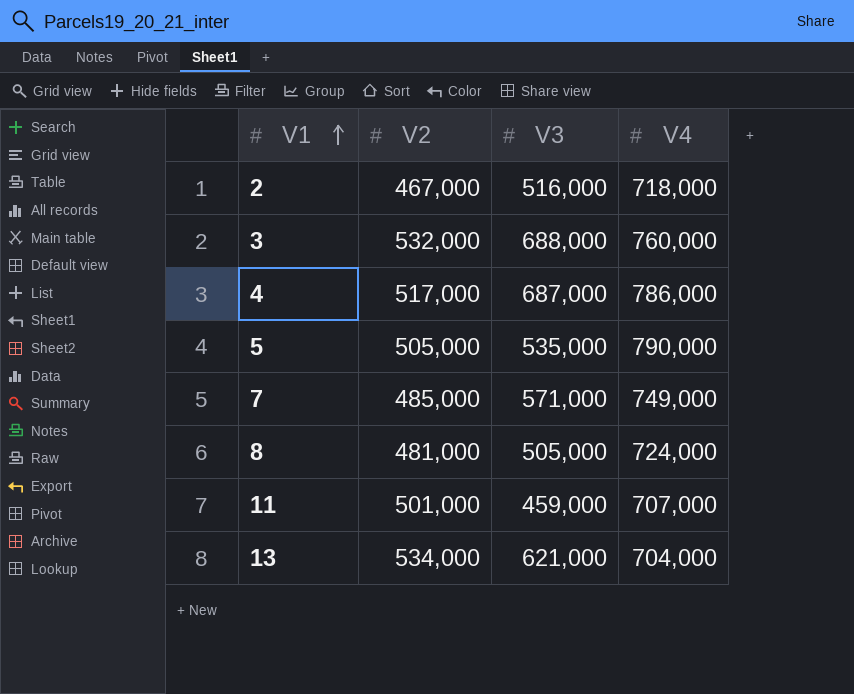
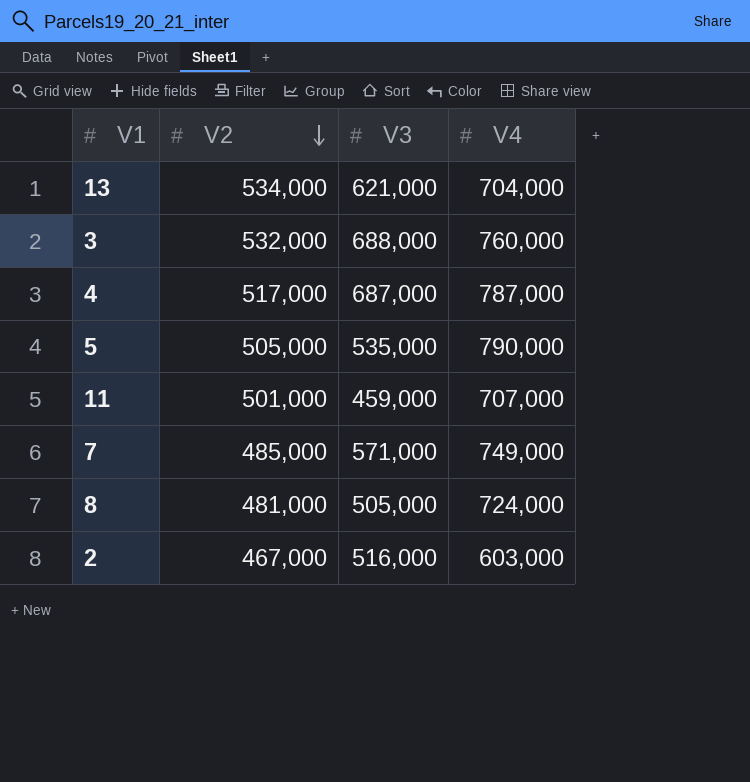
row order: V1 ascending -> V2 descending
4 | V4: 786,000 -> 787,000
2 | V4: 718,000 -> 603,000

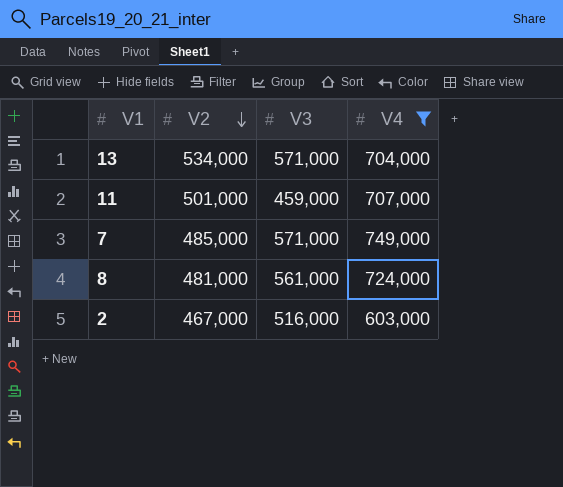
filter: none -> V4 <= 749,000
13 | V3: 621,000 -> 571,000
8 | V3: 505,000 -> 561,000

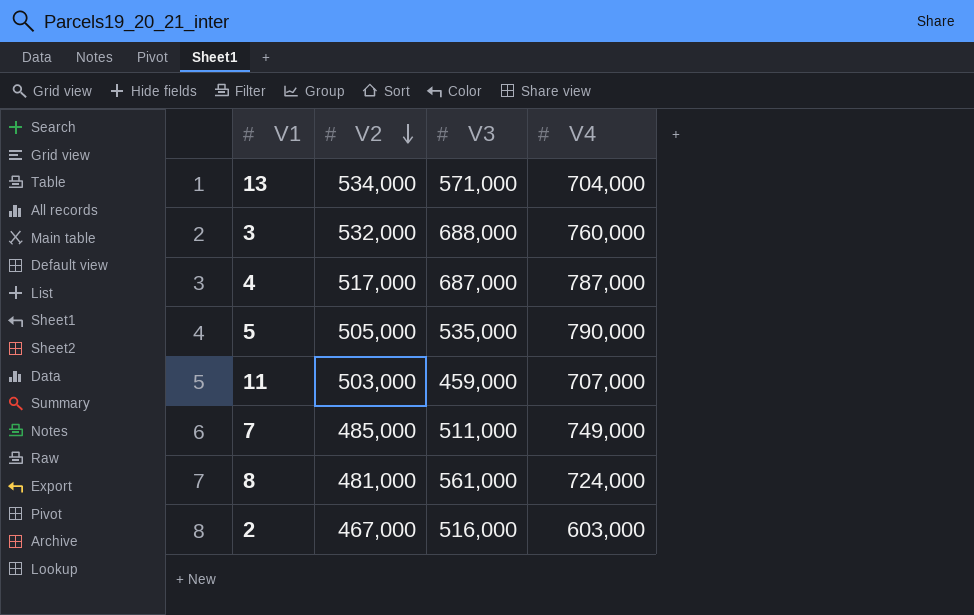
filter: V4 <= 749,000 -> none
11 | V2: 501,000 -> 503,000
7 | V3: 571,000 -> 511,000

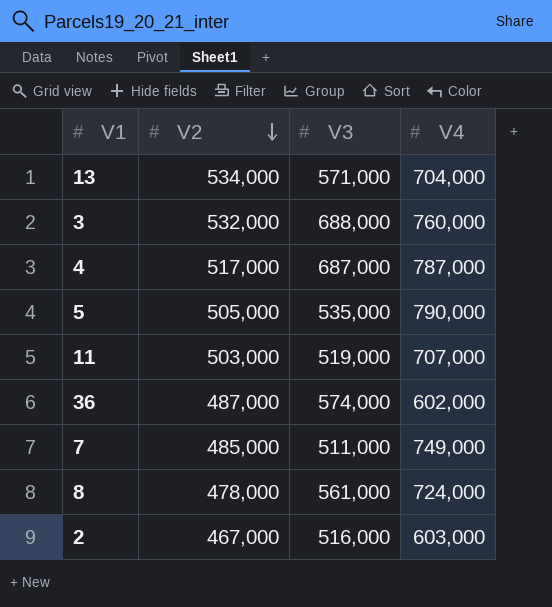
11 | V3: 459,000 -> 519,000
row 36: none -> 487,000 | 574,000 | 602,000
8 | V2: 481,000 -> 478,000

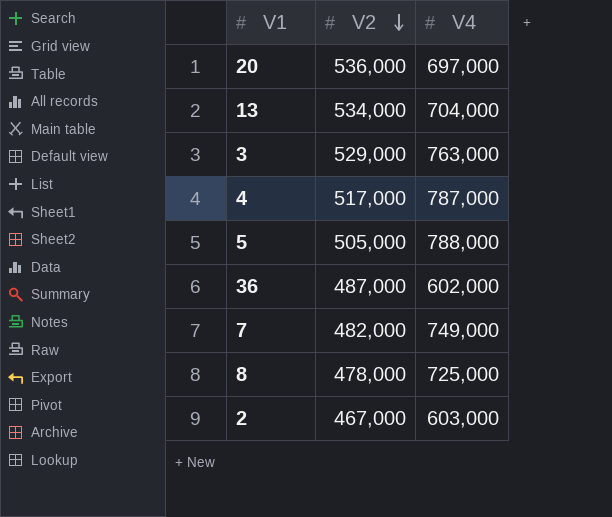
column V3 | position: 3 -> none
row 11: 503,000 | 519,000 | 707,000 -> none
row 20: none -> 536,000 | 697,000
3 | V2: 532,000 -> 529,000
3 | V4: 760,000 -> 763,000
5 | V4: 790,000 -> 788,000
7 | V2: 485,000 -> 482,000
8 | V4: 724,000 -> 725,000

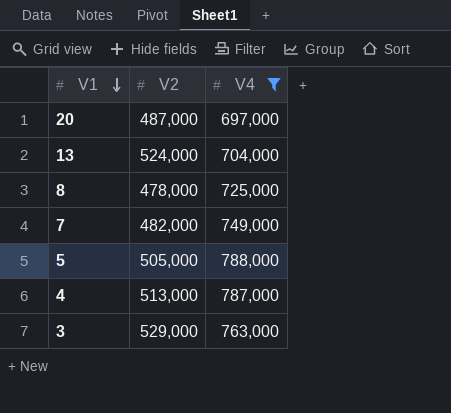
filter: none -> V4 >= 697,000
row order: V2 descending -> V1 descending
20 | V2: 536,000 -> 487,000
13 | V2: 534,000 -> 524,000
4 | V2: 517,000 -> 513,000

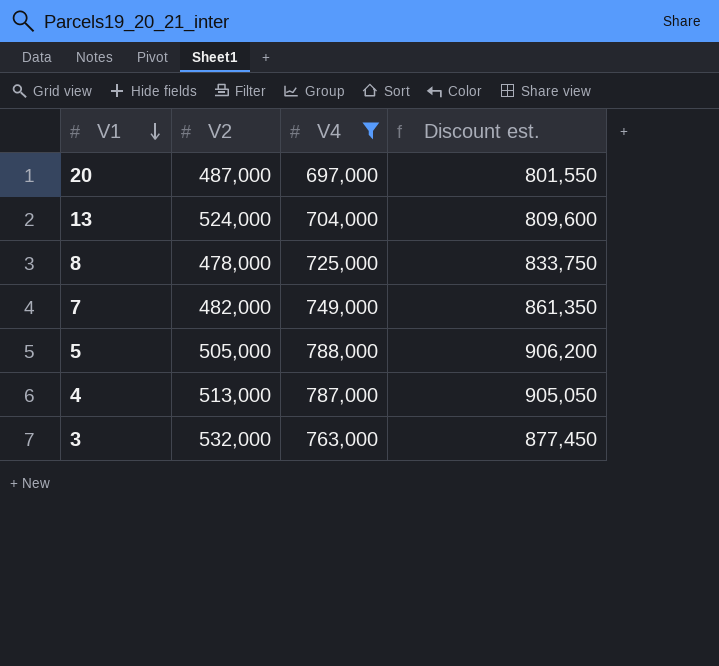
column Discount est. | formula: none -> [V4] * 1.15
3 | V2: 529,000 -> 532,000

